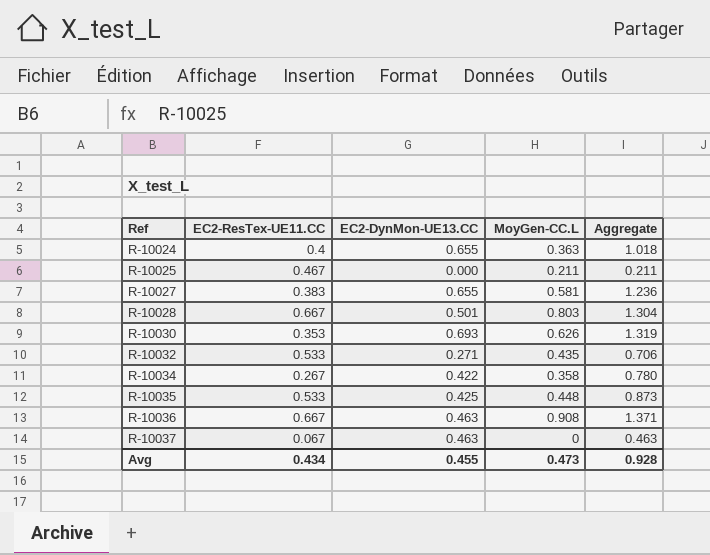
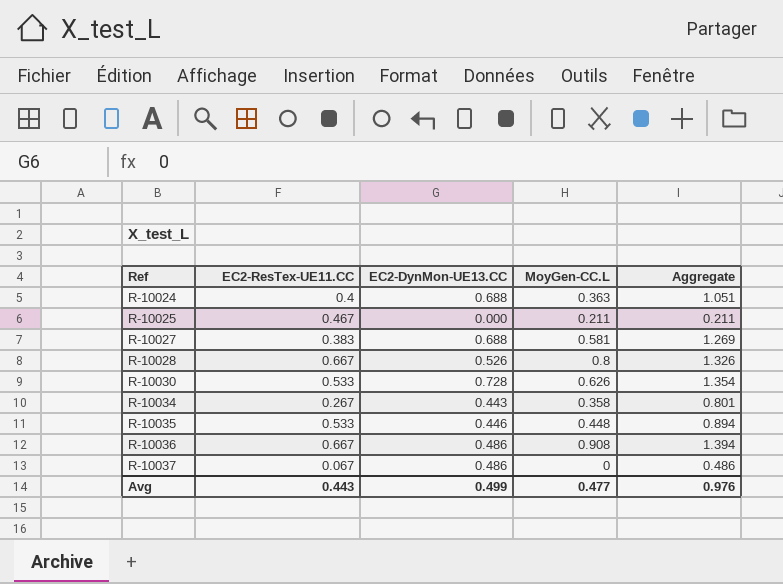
row R-10032: 0.533 | 0.271 | 0.435 | 0.706 -> none
R-10024 | EC2-DynMon-UE13.CC: 0.655 -> 0.688
R-10024 | Aggregate: 1.018 -> 1.051
R-10027 | EC2-DynMon-UE13.CC: 0.655 -> 0.688
R-10027 | Aggregate: 1.236 -> 1.269
R-10028 | EC2-DynMon-UE13.CC: 0.501 -> 0.526
R-10028 | MoyGen-CC.L: 0.803 -> 0.8
R-10028 | Aggregate: 1.304 -> 1.326
R-10030 | EC2-ResTex-UE11.CC: 0.353 -> 0.533
R-10030 | EC2-DynMon-UE13.CC: 0.693 -> 0.728
R-10030 | Aggregate: 1.319 -> 1.354
R-10034 | EC2-DynMon-UE13.CC: 0.422 -> 0.443
R-10034 | Aggregate: 0.780 -> 0.801
R-10035 | EC2-DynMon-UE13.CC: 0.425 -> 0.446
R-10035 | Aggregate: 0.873 -> 0.894
R-10036 | EC2-DynMon-UE13.CC: 0.463 -> 0.486
R-10036 | Aggregate: 1.371 -> 1.394
R-10037 | EC2-DynMon-UE13.CC: 0.463 -> 0.486
R-10037 | Aggregate: 0.463 -> 0.486
Avg | EC2-ResTex-UE11.CC: 0.434 -> 0.443
Avg | EC2-DynMon-UE13.CC: 0.455 -> 0.499
Avg | MoyGen-CC.L: 0.473 -> 0.477
Avg | Aggregate: 0.928 -> 0.976

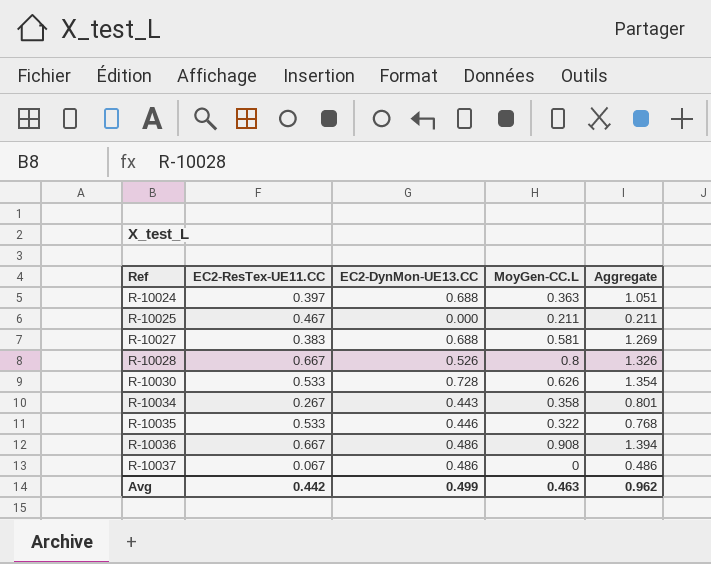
R-10024 | EC2-ResTex-UE11.CC: 0.4 -> 0.397
R-10035 | MoyGen-CC.L: 0.448 -> 0.322
R-10035 | Aggregate: 0.894 -> 0.768
Avg | EC2-ResTex-UE11.CC: 0.443 -> 0.442
Avg | MoyGen-CC.L: 0.477 -> 0.463
Avg | Aggregate: 0.976 -> 0.962

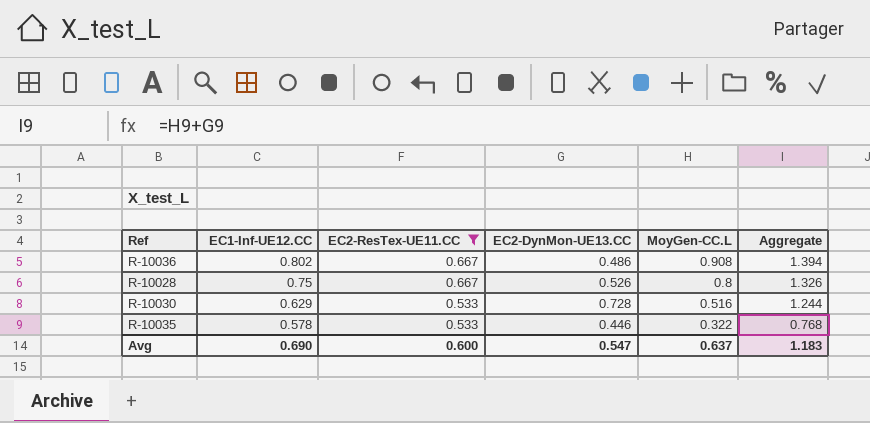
filter: none -> EC2-ResTex-UE11.CC >= 0.533
row order: Ref ascending -> EC1-Inf-UE12.CC descending
column EC1-Inf-UE12.CC | position: none -> 2
R-10030 | MoyGen-CC.L: 0.626 -> 0.516
R-10030 | Aggregate: 1.354 -> 1.244
Avg | EC2-ResTex-UE11.CC: 0.442 -> 0.600
Avg | EC2-DynMon-UE13.CC: 0.499 -> 0.547
Avg | MoyGen-CC.L: 0.463 -> 0.637
Avg | Aggregate: 0.962 -> 1.183

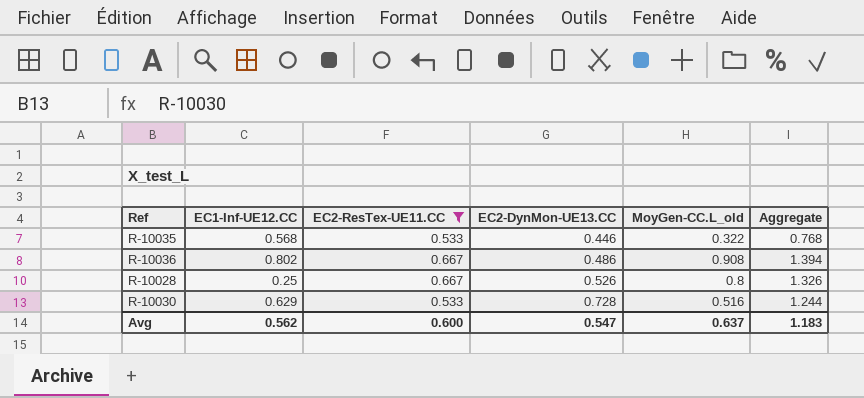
row order: EC1-Inf-UE12.CC descending -> EC2-DynMon-UE13.CC ascending
column name: MoyGen-CC.L -> MoyGen-CC.L_old
R-10035 | EC1-Inf-UE12.CC: 0.578 -> 0.568
R-10028 | EC1-Inf-UE12.CC: 0.75 -> 0.25
Avg | EC1-Inf-UE12.CC: 0.690 -> 0.562

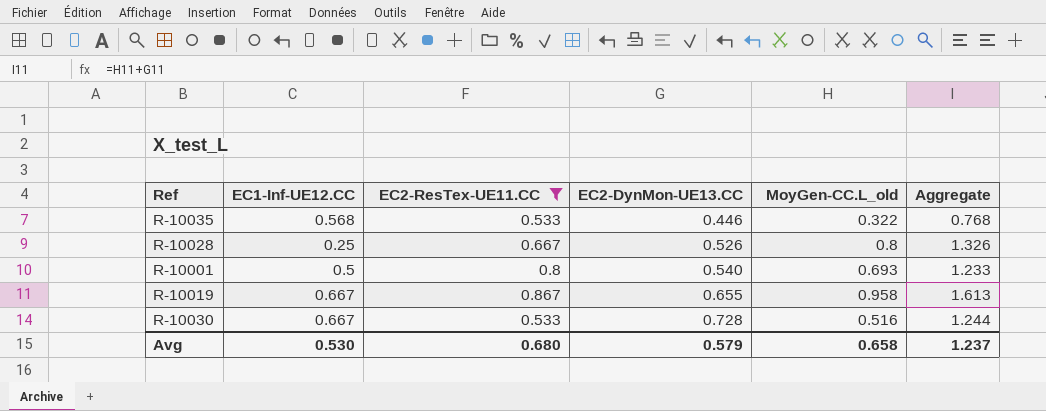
row R-10036: 0.802 | 0.667 | 0.486 | 0.908 | 1.394 -> none
row R-10001: none -> 0.5 | 0.8 | 0.540 | 0.693 | 1.233
row R-10019: none -> 0.667 | 0.867 | 0.655 | 0.958 | 1.613
R-10030 | EC1-Inf-UE12.CC: 0.629 -> 0.667
Avg | EC1-Inf-UE12.CC: 0.562 -> 0.530
Avg | EC2-ResTex-UE11.CC: 0.600 -> 0.680
Avg | EC2-DynMon-UE13.CC: 0.547 -> 0.579
Avg | MoyGen-CC.L_old: 0.637 -> 0.658
Avg | Aggregate: 1.183 -> 1.237

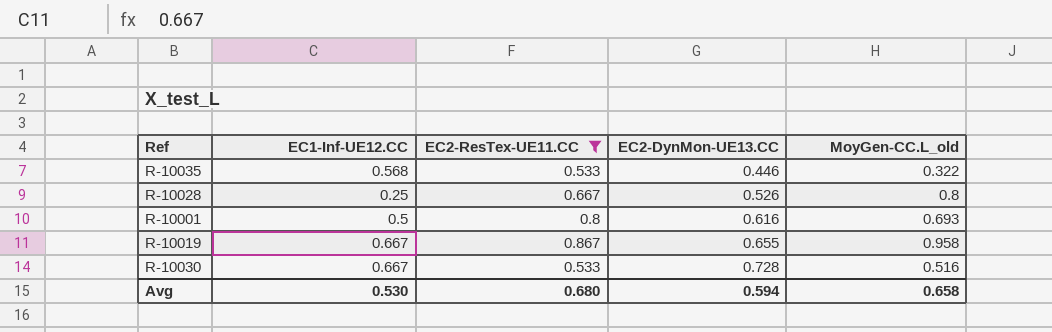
column Aggregate | formula: [EC2-DynMon-UE13.CC] + [MoyGen-CC.L_old] -> none
R-10001 | EC2-DynMon-UE13.CC: 0.540 -> 0.616
Avg | EC2-DynMon-UE13.CC: 0.579 -> 0.594

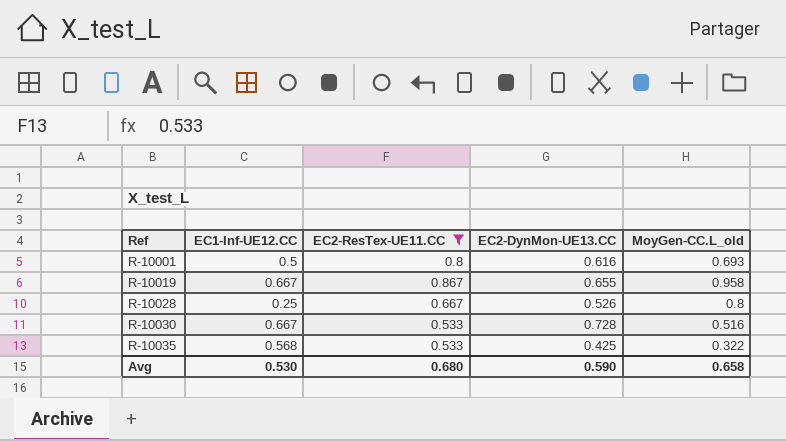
row order: EC2-DynMon-UE13.CC ascending -> Ref ascending
R-10035 | EC2-DynMon-UE13.CC: 0.446 -> 0.425
Avg | EC2-DynMon-UE13.CC: 0.594 -> 0.590

